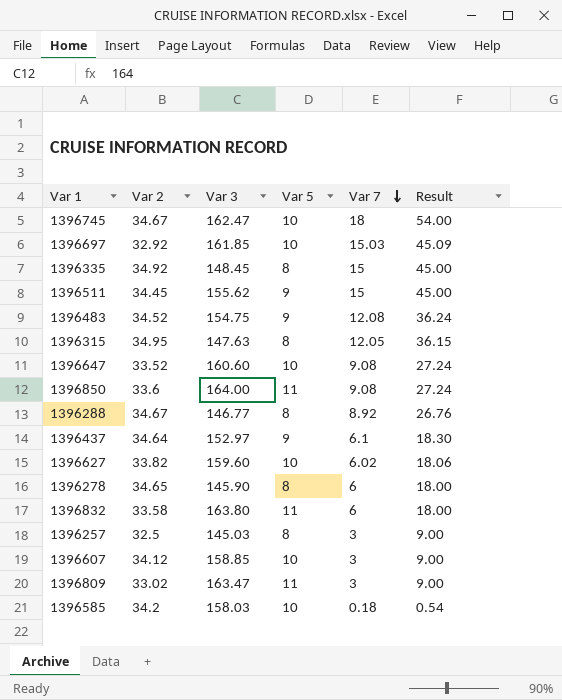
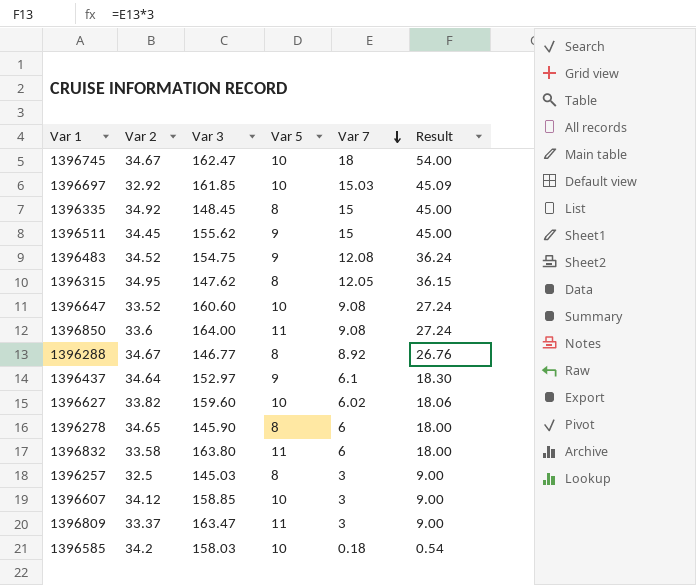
1396315 | Var 3: 147.63 -> 147.62
1396809 | Var 2: 33.02 -> 33.37

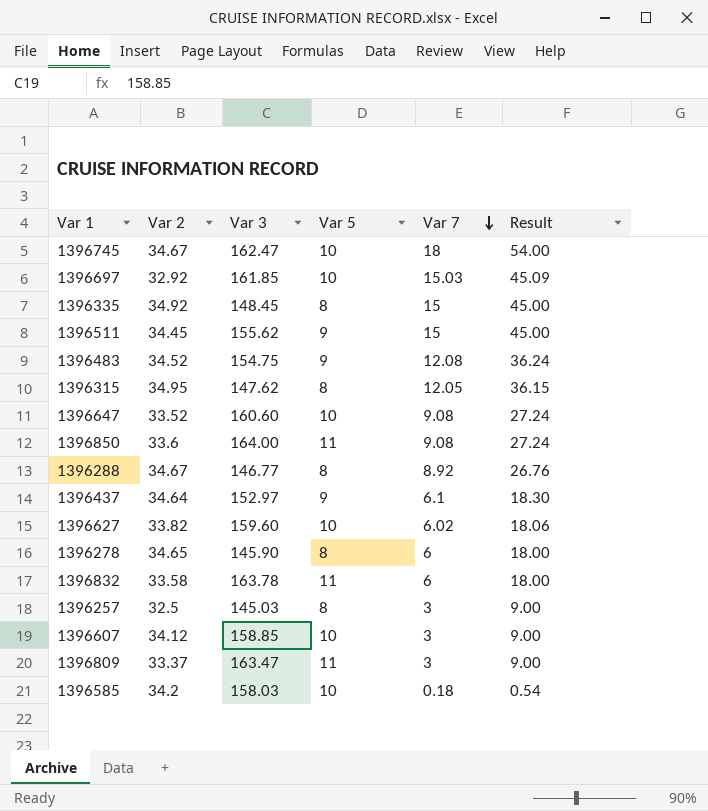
1396832 | Var 3: 163.80 -> 163.78

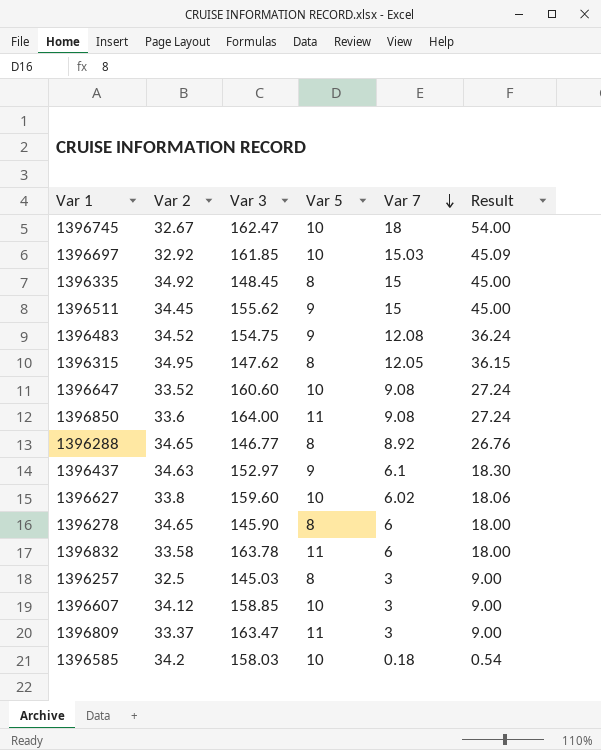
1396745 | Var 2: 34.67 -> 32.67
1396288 | Var 2: 34.67 -> 34.65
1396437 | Var 2: 34.64 -> 34.63
1396627 | Var 2: 33.82 -> 33.8

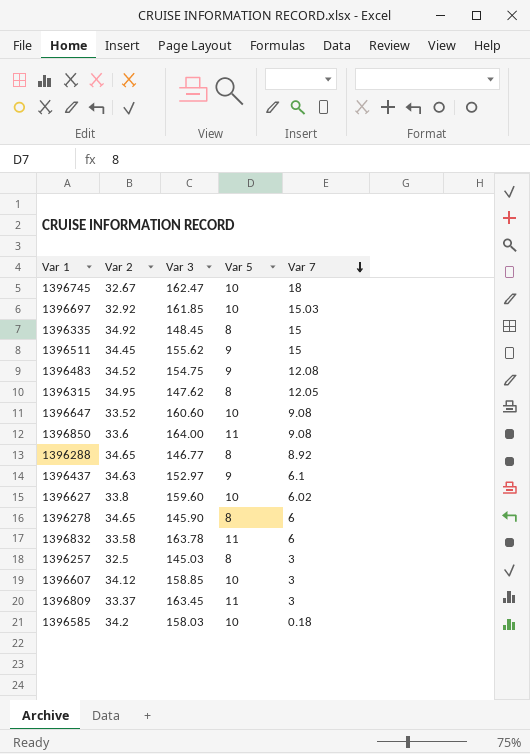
column Result | formula: [Var 7] * 3 -> none
1396809 | Var 3: 163.47 -> 163.45

